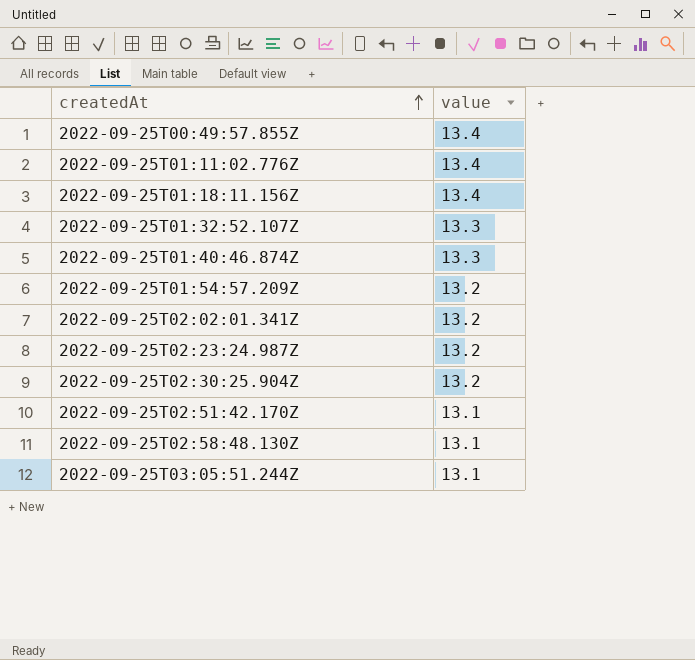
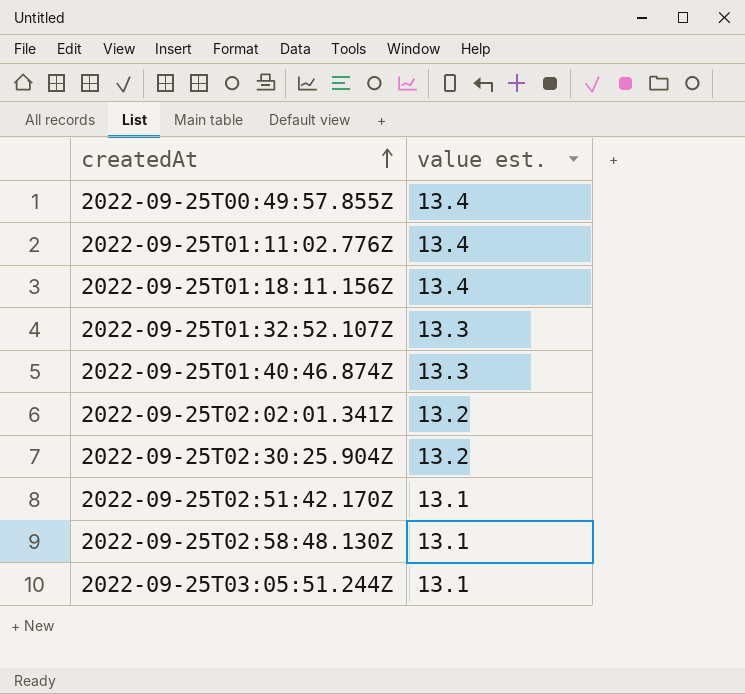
column name: value -> value est.
row 2022-09-25T01:54:57.209Z: 13.2 -> none
row 2022-09-25T02:23:24.987Z: 13.2 -> none

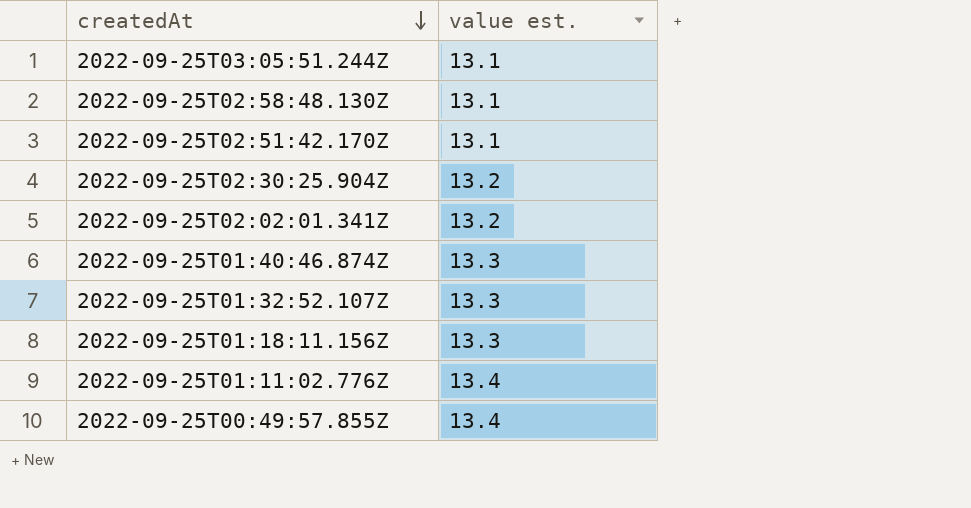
row order: createdAt ascending -> createdAt descending
2022-09-25T01:18:11.156Z | value est.: 13.4 -> 13.3

